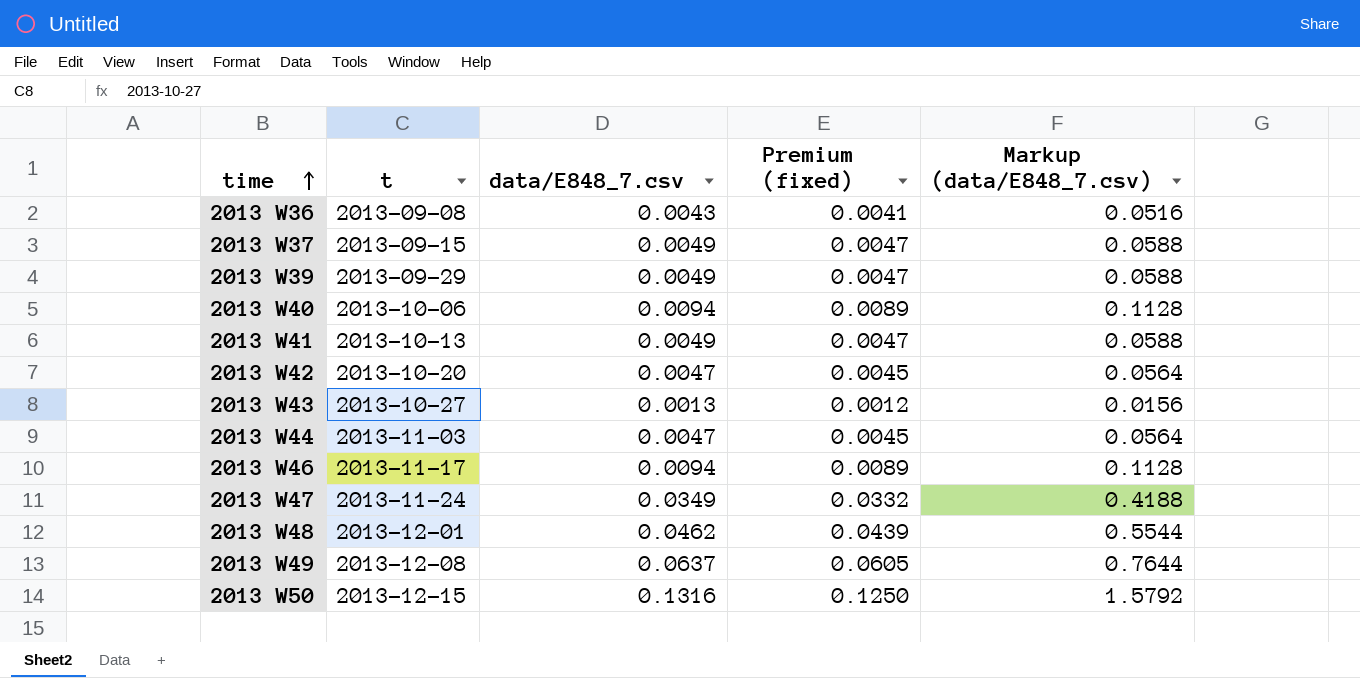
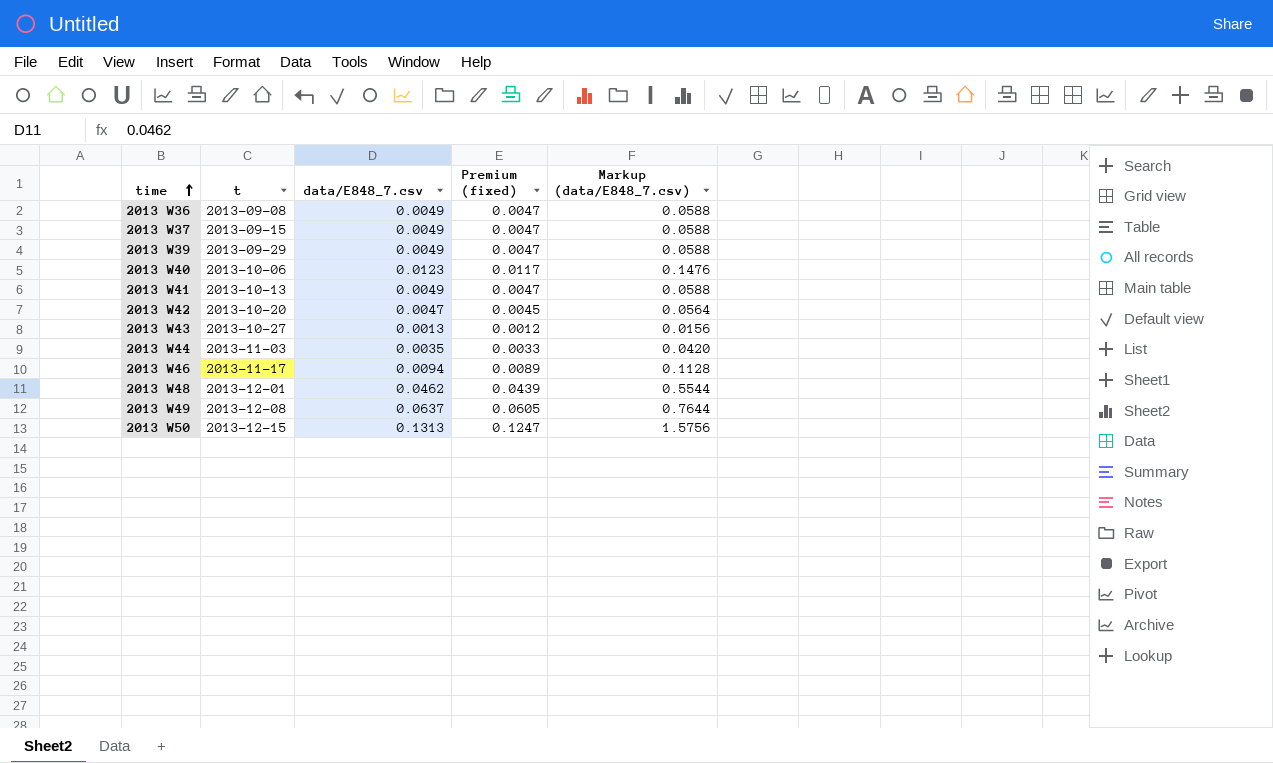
row 2013 W47: 2013-11-24 | 0.0349 | 0.0332 | 0.4188 -> none
2013 W36 | data/E848_7.csv: 0.0043 -> 0.0049
2013 W36 | Premium (fixed): 0.0041 -> 0.0047
2013 W36 | Markup (data/E848_7.csv): 0.0516 -> 0.0588
2013 W40 | data/E848_7.csv: 0.0094 -> 0.0123
2013 W40 | Premium (fixed): 0.0089 -> 0.0117
2013 W40 | Markup (data/E848_7.csv): 0.1128 -> 0.1476
2013 W44 | data/E848_7.csv: 0.0047 -> 0.0035
2013 W44 | Premium (fixed): 0.0045 -> 0.0033
2013 W44 | Markup (data/E848_7.csv): 0.0564 -> 0.0420
2013 W50 | data/E848_7.csv: 0.1316 -> 0.1313
2013 W50 | Premium (fixed): 0.1250 -> 0.1247
2013 W50 | Markup (data/E848_7.csv): 1.5792 -> 1.5756

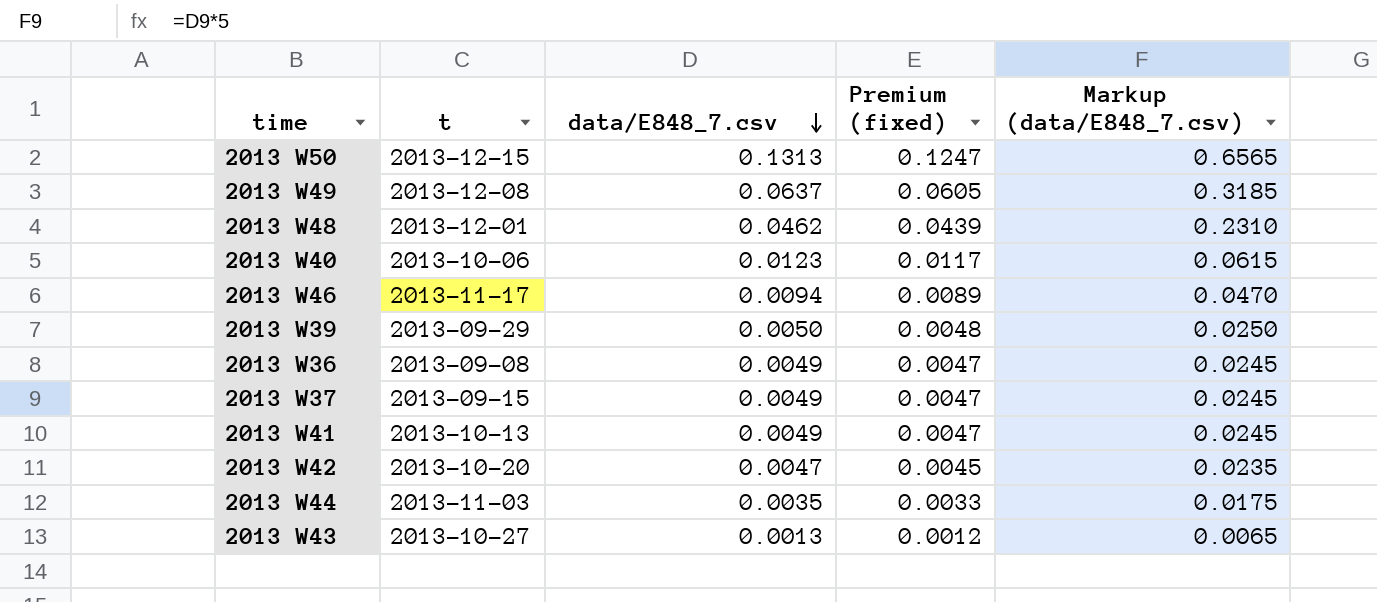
row order: time ascending -> data/E848_7.csv descending
column Markup (data/E848_7.csv) | formula: [data/E848_7.csv] * 12 -> [data/E848_7.csv] * 5
2013 W39 | data/E848_7.csv: 0.0049 -> 0.0050
2013 W39 | Premium (fixed): 0.0047 -> 0.0048

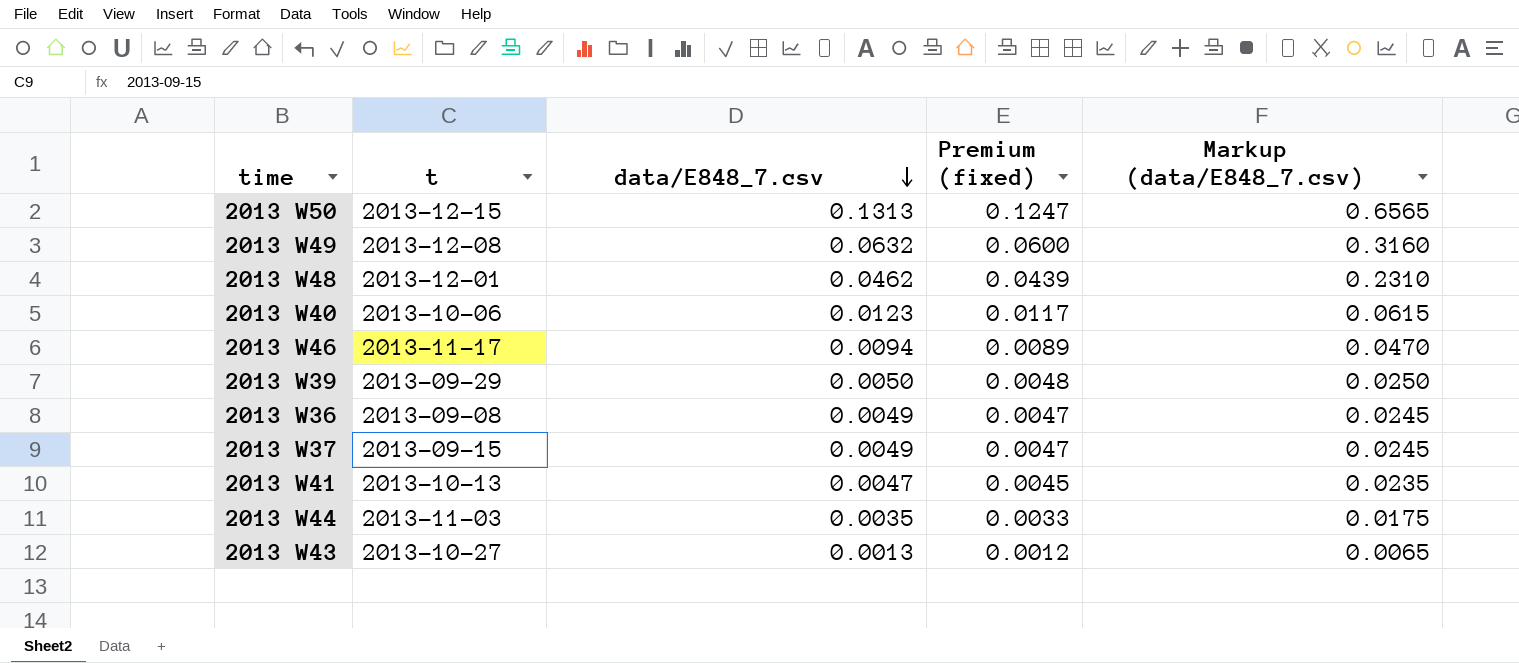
row 2013 W42: 2013-10-20 | 0.0047 | 0.0045 | 0.0235 -> none
2013 W49 | data/E848_7.csv: 0.0637 -> 0.0632
2013 W49 | Premium (fixed): 0.0605 -> 0.0600
2013 W49 | Markup (data/E848_7.csv): 0.3185 -> 0.3160
2013 W41 | data/E848_7.csv: 0.0049 -> 0.0047
2013 W41 | Premium (fixed): 0.0047 -> 0.0045
2013 W41 | Markup (data/E848_7.csv): 0.0245 -> 0.0235

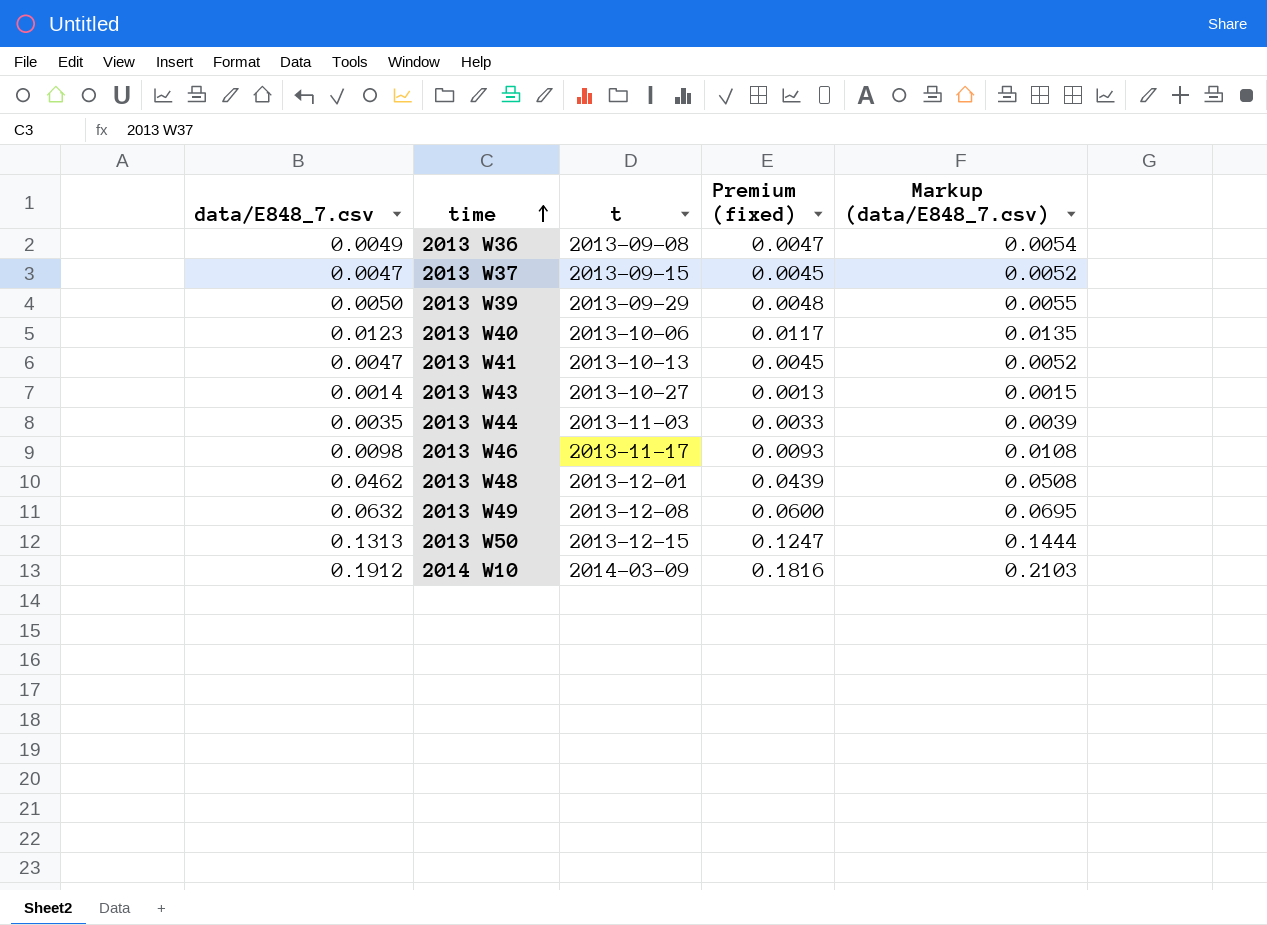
row order: data/E848_7.csv descending -> time ascending
column data/E848_7.csv | position: 3 -> 1
column Markup (data/E848_7.csv) | formula: [data/E848_7.csv] * 5 -> [data/E848_7.csv] * 1.1
2013 W37 | data/E848_7.csv: 0.0049 -> 0.0047
2013 W37 | Premium (fixed): 0.0047 -> 0.0045
2013 W43 | data/E848_7.csv: 0.0013 -> 0.0014
2013 W43 | Premium (fixed): 0.0012 -> 0.0013
2013 W46 | data/E848_7.csv: 0.0094 -> 0.0098
2013 W46 | Premium (fixed): 0.0089 -> 0.0093
row 2014 W10: none -> 0.1912 | 2014-03-09 | 0.1816 | 0.2103

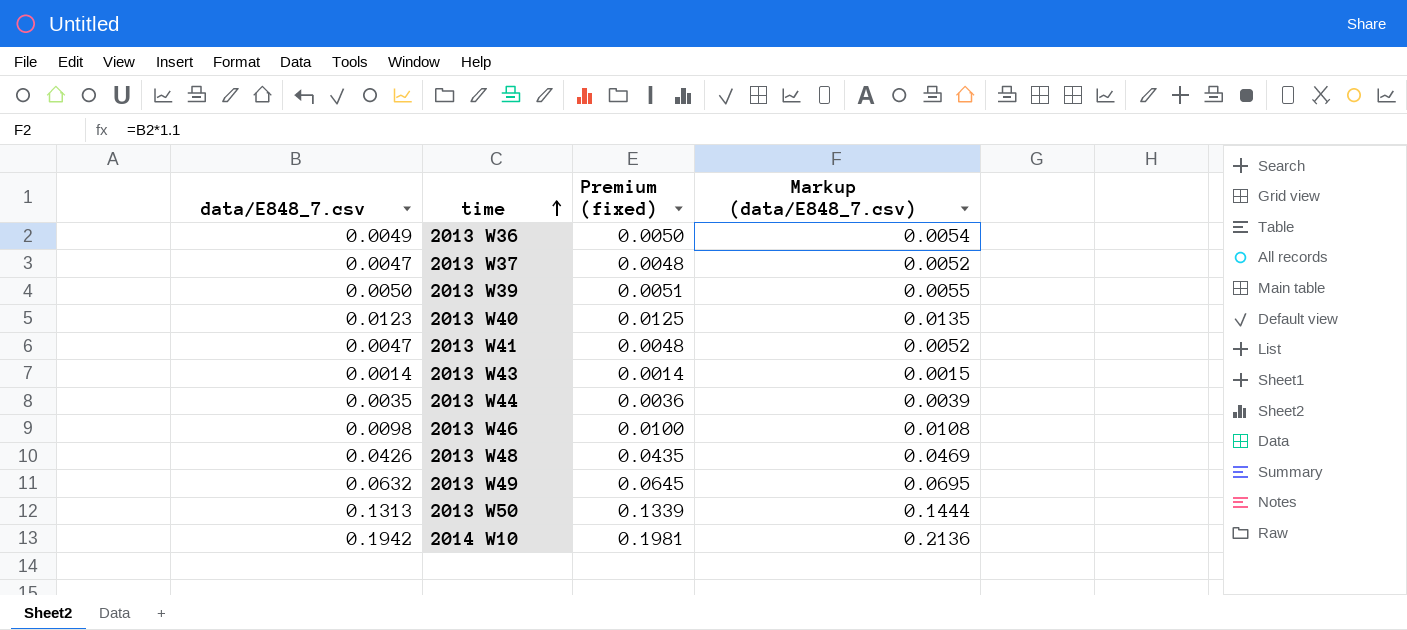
column t | position: 3 -> none
column Premium (fixed) | formula: [data/E848_7.csv] * 0.95 -> [data/E848_7.csv] * 1.02
2013 W48 | data/E848_7.csv: 0.0462 -> 0.0426
2013 W48 | Markup (data/E848_7.csv): 0.0508 -> 0.0469
2014 W10 | data/E848_7.csv: 0.1912 -> 0.1942
2014 W10 | Markup (data/E848_7.csv): 0.2103 -> 0.2136

